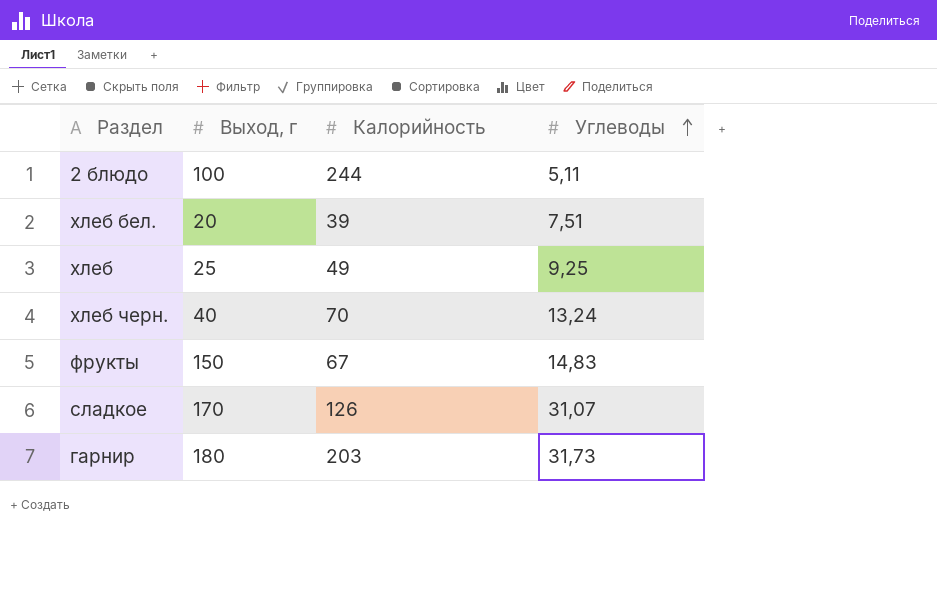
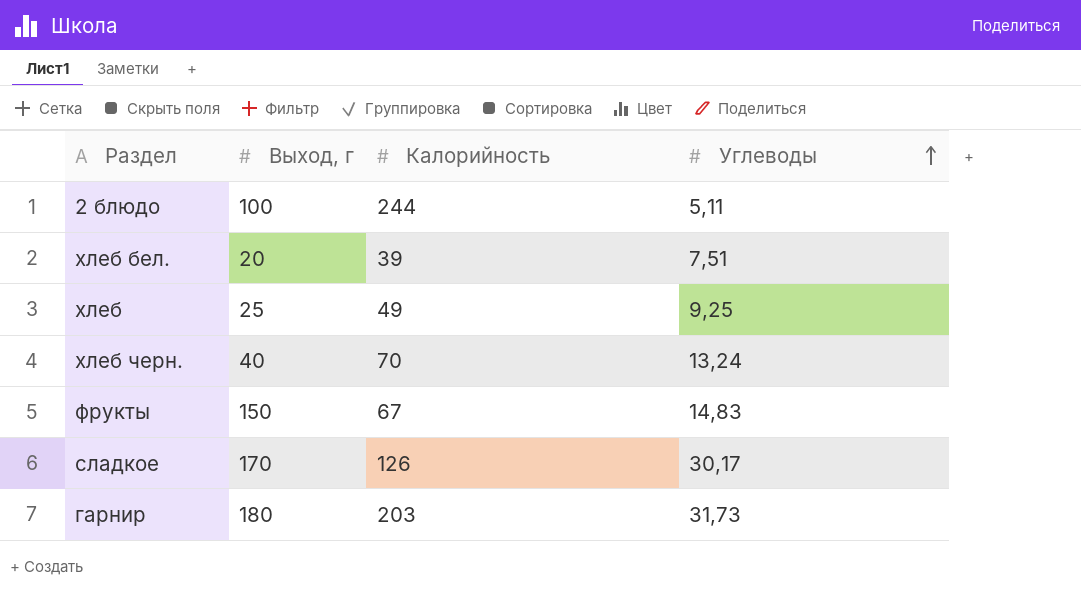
сладкое | Углеводы: 31,07 -> 30,17

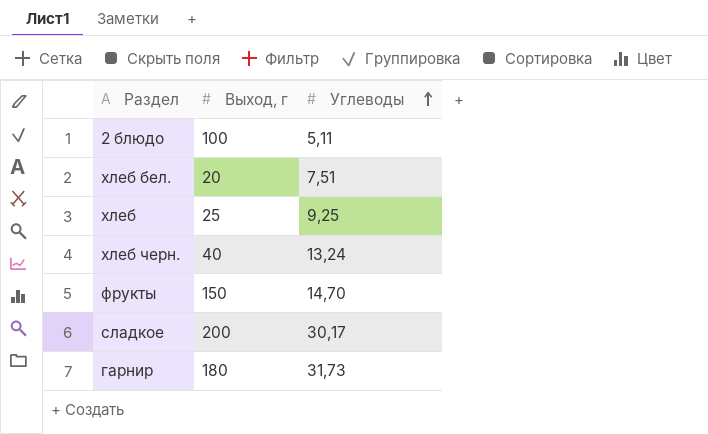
column Калорийность | position: 3 -> none
фрукты | Углеводы: 14,83 -> 14,70
сладкое | Выход, г: 170 -> 200

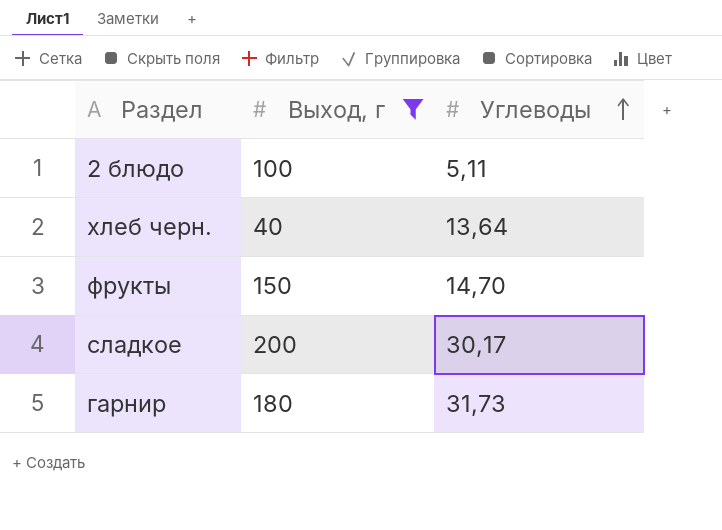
filter: none -> Выход, г >= 40
хлеб черн. | Углеводы: 13,24 -> 13,64

